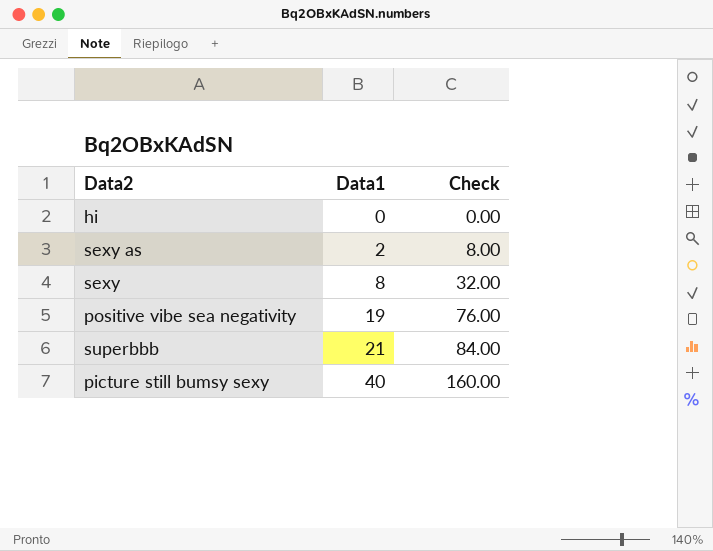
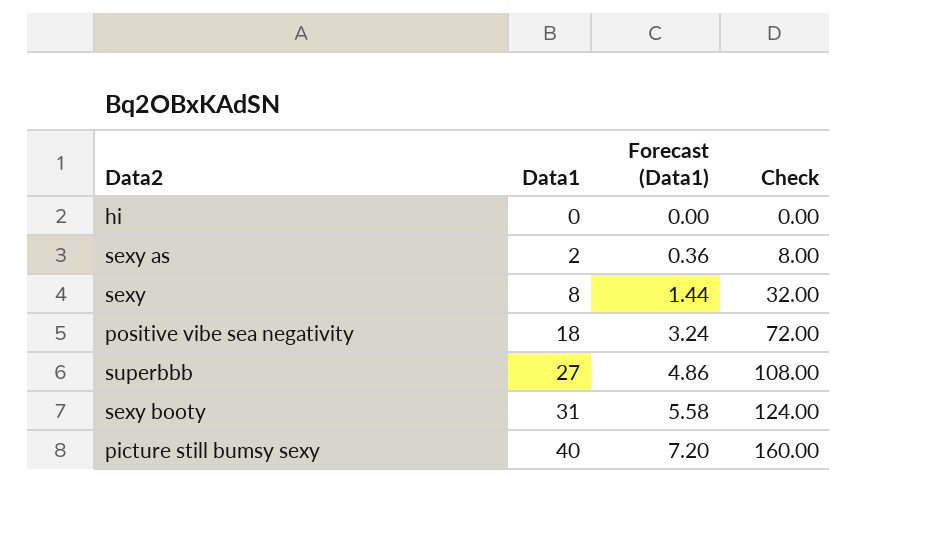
column Forecast (Data1) | formula: none -> [Data1] * 0.18
positive vibe sea negativity | Data1: 19 -> 18
positive vibe sea negativity | Check: 76.00 -> 72.00
superbbb | Data1: 21 -> 27
superbbb | Check: 84.00 -> 108.00
row sexy booty: none -> 31 | 5.58 | 124.00

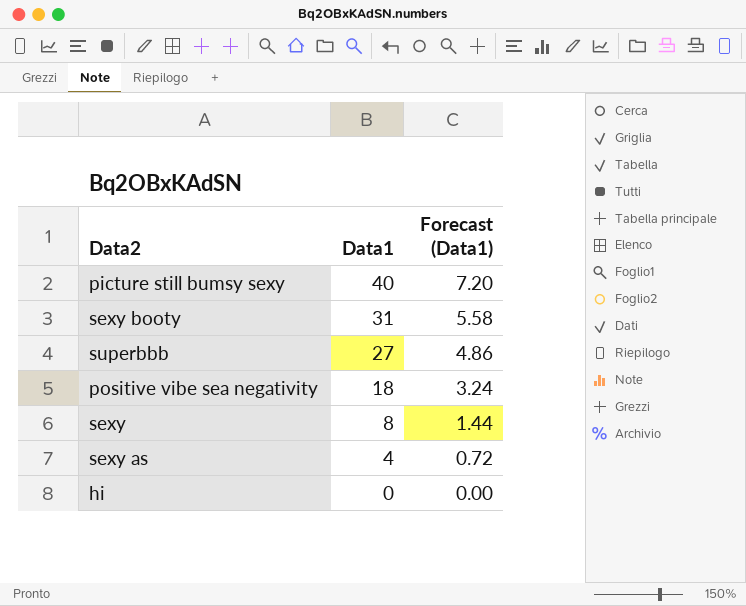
row order: Data1 ascending -> Data1 descending
column Check | formula: [Data1] * 4 -> none
sexy as | Data1: 2 -> 4
sexy as | Forecast (Data1): 0.36 -> 0.72

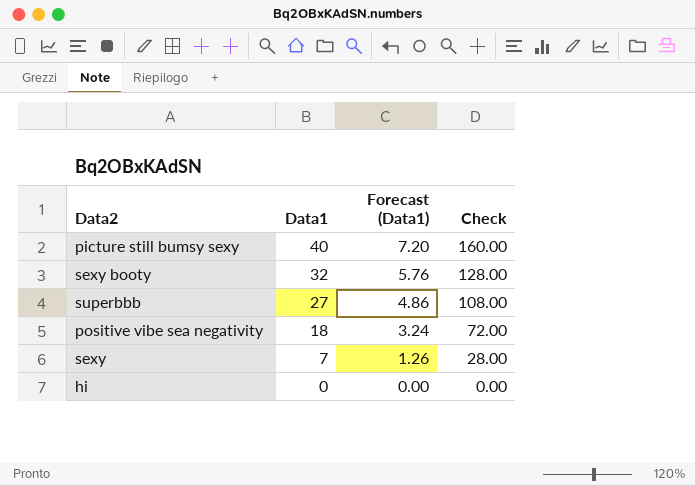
column Check | formula: none -> [Data1] * 4
row sexy as: 4 | 0.72 -> none
sexy booty | Data1: 31 -> 32
sexy booty | Forecast (Data1): 5.58 -> 5.76
sexy | Data1: 8 -> 7
sexy | Forecast (Data1): 1.44 -> 1.26

